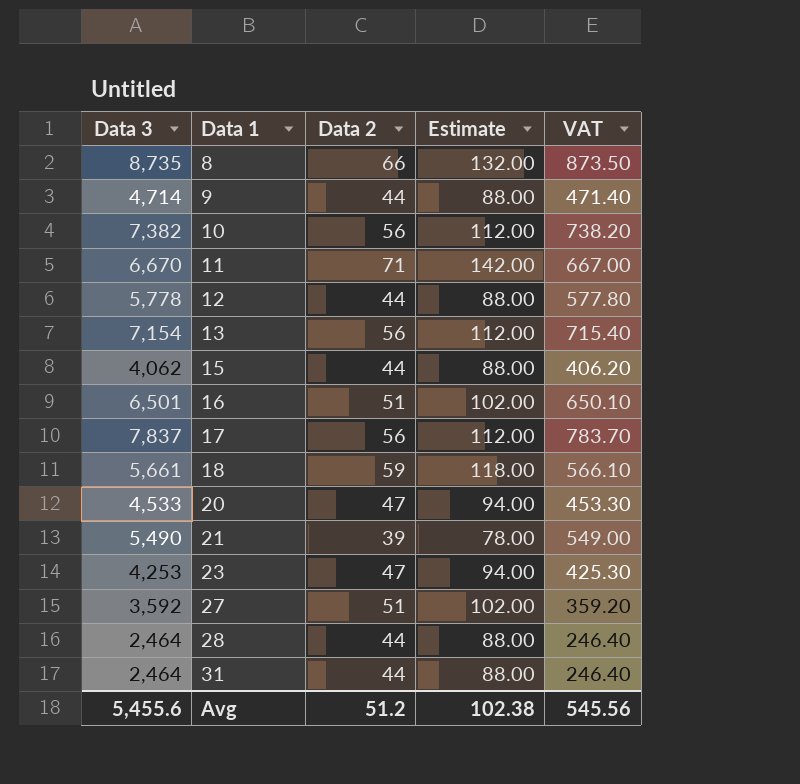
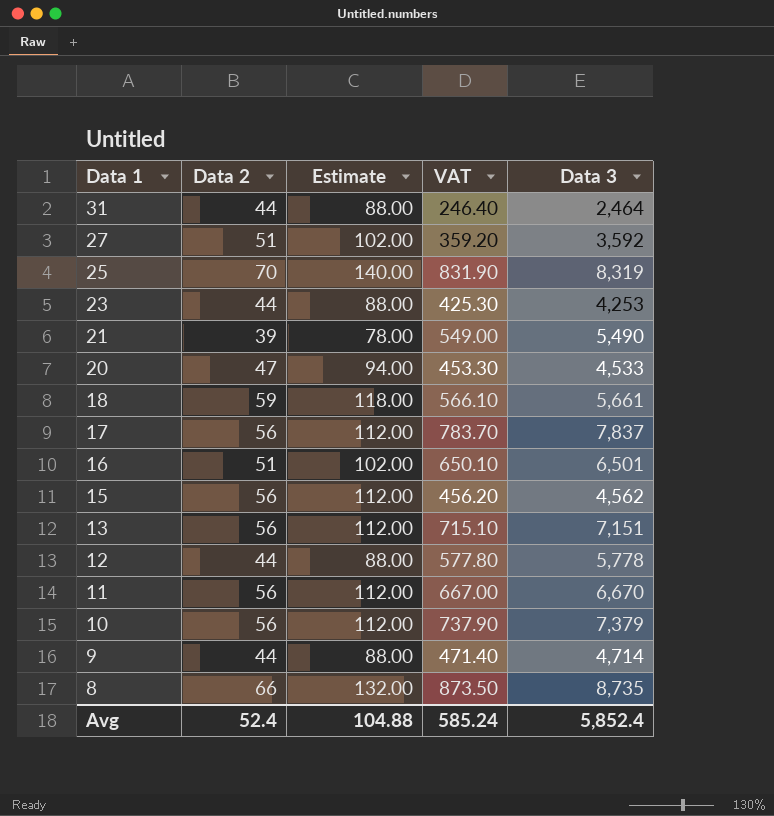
row order: Data 1 ascending -> Data 1 descending
column Data 3 | position: 1 -> 5
row 28: 2,464 | 44 | 88.00 | 246.40 -> none
row 25: none -> 70 | 140.00 | 831.90 | 8,319
23 | Data 2: 47 -> 44
23 | Estimate: 94.00 -> 88.00
15 | Data 2: 44 -> 56
15 | Estimate: 88.00 -> 112.00
15 | VAT: 406.20 -> 456.20
15 | Data 3: 4,062 -> 4,562
13 | VAT: 715.40 -> 715.10
13 | Data 3: 7,154 -> 7,151
11 | Data 2: 71 -> 56
11 | Estimate: 142.00 -> 112.00
10 | VAT: 738.20 -> 737.90
10 | Data 3: 7,382 -> 7,379
Avg | Data 2: 51.2 -> 52.4
Avg | Estimate: 102.38 -> 104.88
Avg | VAT: 545.56 -> 585.24
Avg | Data 3: 5,455.6 -> 5,852.4

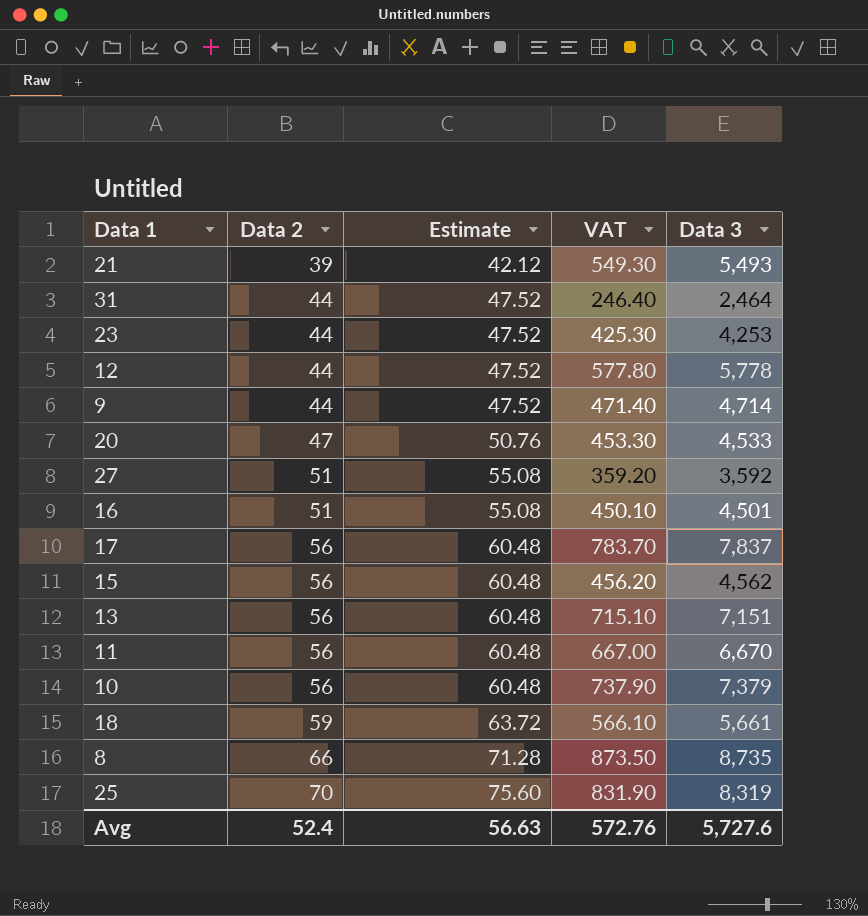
row order: Data 1 descending -> Data 2 ascending
column Estimate | formula: [Data 2] * 2 -> [Data 2] * 1.08
21 | VAT: 549.00 -> 549.30
21 | Data 3: 5,490 -> 5,493
16 | VAT: 650.10 -> 450.10
16 | Data 3: 6,501 -> 4,501
Avg | Estimate: 104.88 -> 56.63
Avg | VAT: 585.24 -> 572.76
Avg | Data 3: 5,852.4 -> 5,727.6

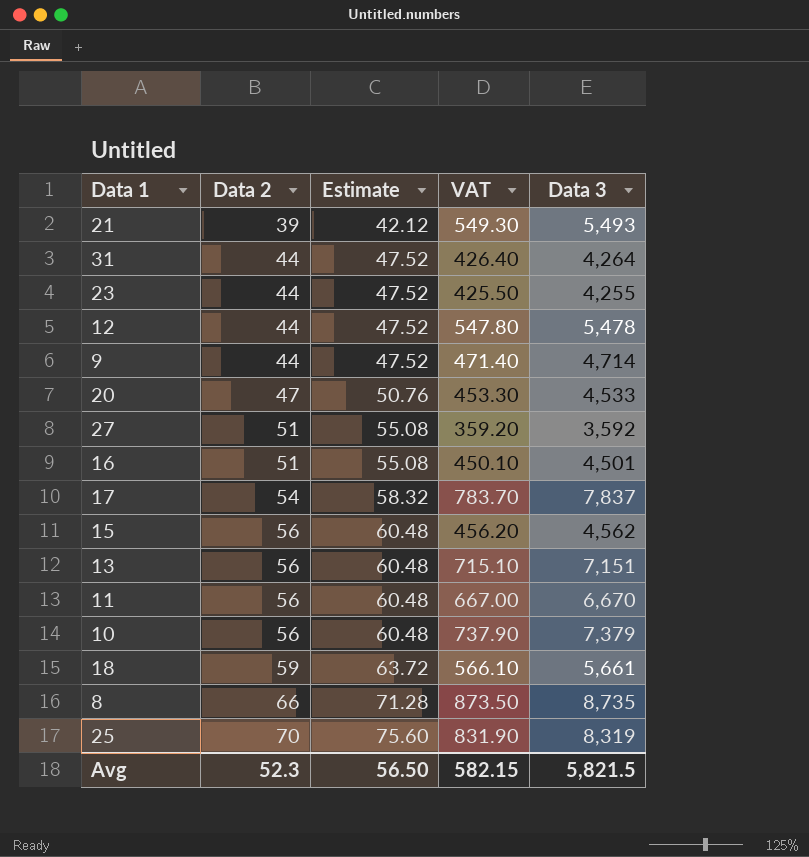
31 | VAT: 246.40 -> 426.40
31 | Data 3: 2,464 -> 4,264
23 | VAT: 425.30 -> 425.50
23 | Data 3: 4,253 -> 4,255
12 | VAT: 577.80 -> 547.80
12 | Data 3: 5,778 -> 5,478
17 | Data 2: 56 -> 54
17 | Estimate: 60.48 -> 58.32
Avg | Data 2: 52.4 -> 52.3
Avg | Estimate: 56.63 -> 56.50
Avg | VAT: 572.76 -> 582.15
Avg | Data 3: 5,727.6 -> 5,821.5

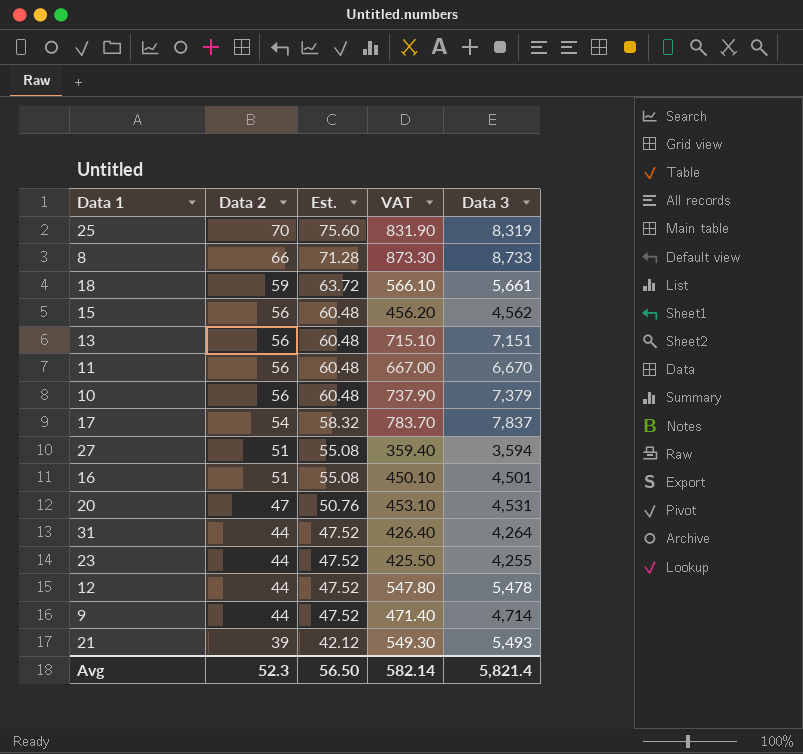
row order: Data 2 ascending -> Data 2 descending
column name: Estimate -> Est.
8 | VAT: 873.50 -> 873.30
8 | Data 3: 8,735 -> 8,733
27 | VAT: 359.20 -> 359.40
27 | Data 3: 3,592 -> 3,594
20 | VAT: 453.30 -> 453.10
20 | Data 3: 4,533 -> 4,531
Avg | VAT: 582.15 -> 582.14
Avg | Data 3: 5,821.5 -> 5,821.4

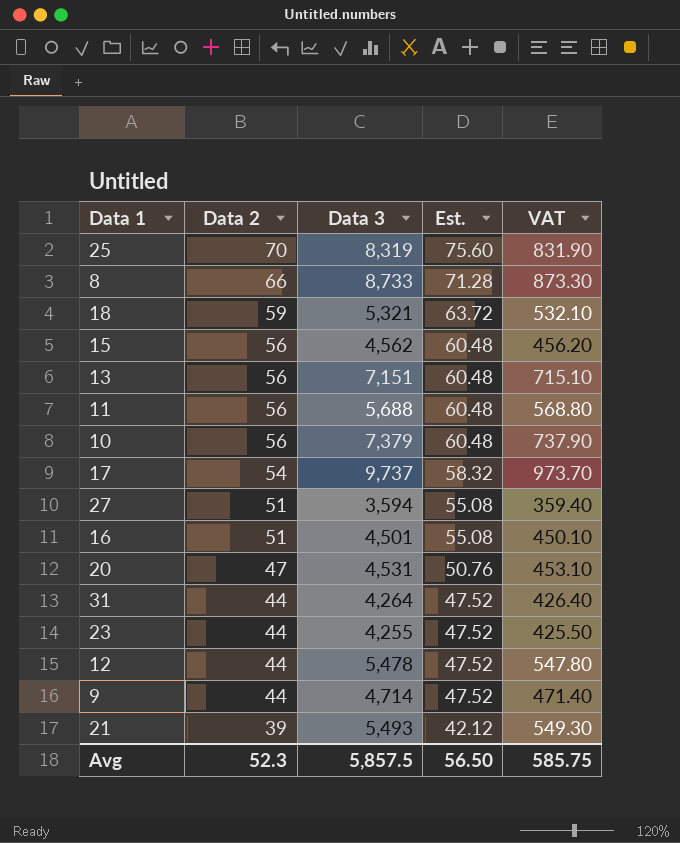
column Data 3 | position: 5 -> 3
18 | Data 3: 5,661 -> 5,321
18 | VAT: 566.10 -> 532.10
11 | Data 3: 6,670 -> 5,688
11 | VAT: 667.00 -> 568.80
17 | Data 3: 7,837 -> 9,737
17 | VAT: 783.70 -> 973.70
Avg | Data 3: 5,821.4 -> 5,857.5
Avg | VAT: 582.14 -> 585.75

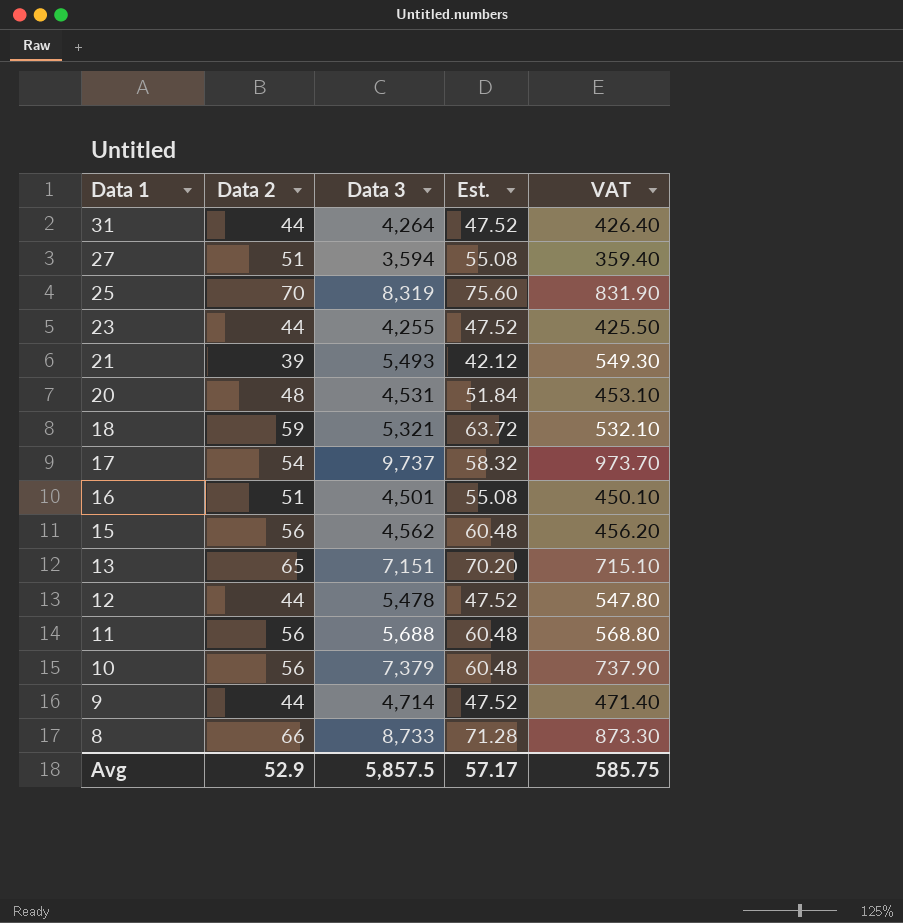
row order: Data 2 descending -> Data 1 descending
20 | Data 2: 47 -> 48
20 | Est.: 50.76 -> 51.84
13 | Data 2: 56 -> 65
13 | Est.: 60.48 -> 70.20
Avg | Data 2: 52.3 -> 52.9
Avg | Est.: 56.50 -> 57.17

